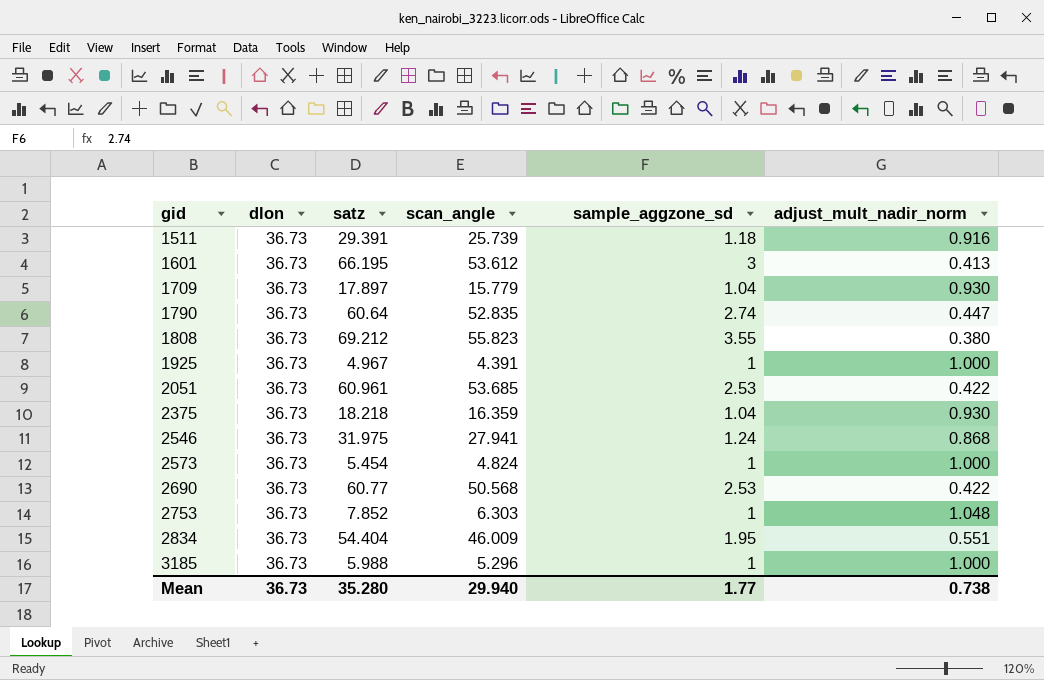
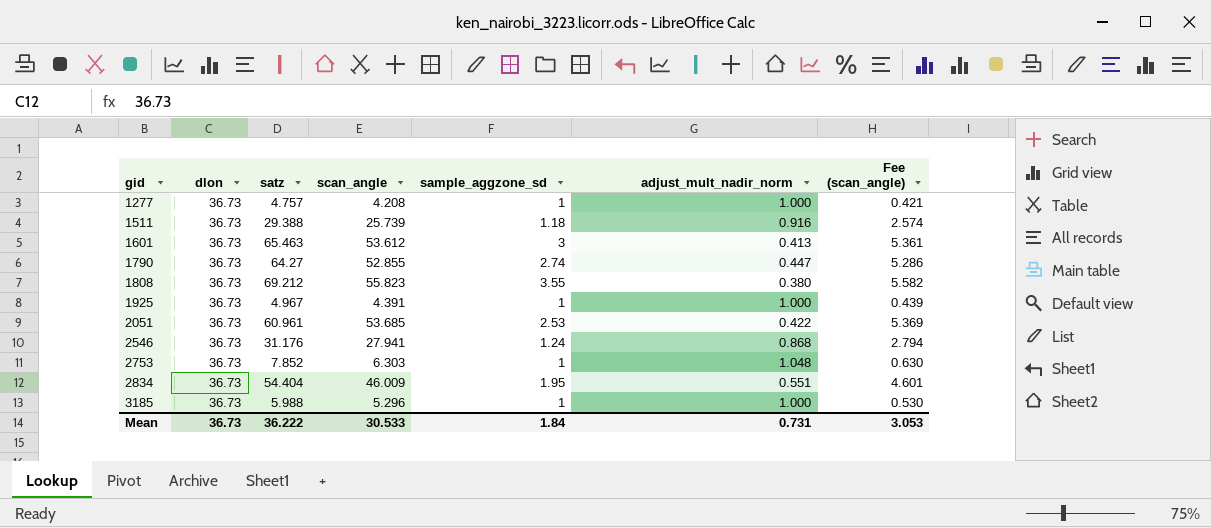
column Fee (scan_angle) | formula: none -> [scan_angle] * 0.1
row 1709: 36.73 | 17.897 | 15.779 | 1.04 | 0.930 -> none
row 2375: 36.73 | 18.218 | 16.359 | 1.04 | 0.930 -> none
row 2573: 36.73 | 5.454 | 4.824 | 1 | 1.000 -> none
row 2690: 36.73 | 60.77 | 50.568 | 2.53 | 0.422 -> none
row 1277: none -> 36.73 | 4.757 | 4.208 | 1 | 1.000 | 0.421
1511 | satz: 29.391 -> 29.388
1601 | satz: 66.195 -> 65.463
1790 | satz: 60.64 -> 64.27
1790 | scan_angle: 52.835 -> 52.855
2546 | satz: 31.975 -> 31.176
Mean | satz: 35.280 -> 36.222
Mean | scan_angle: 29.940 -> 30.533
Mean | sample_aggzone_sd: 1.77 -> 1.84
Mean | adjust_mult_nadir_norm: 0.738 -> 0.731

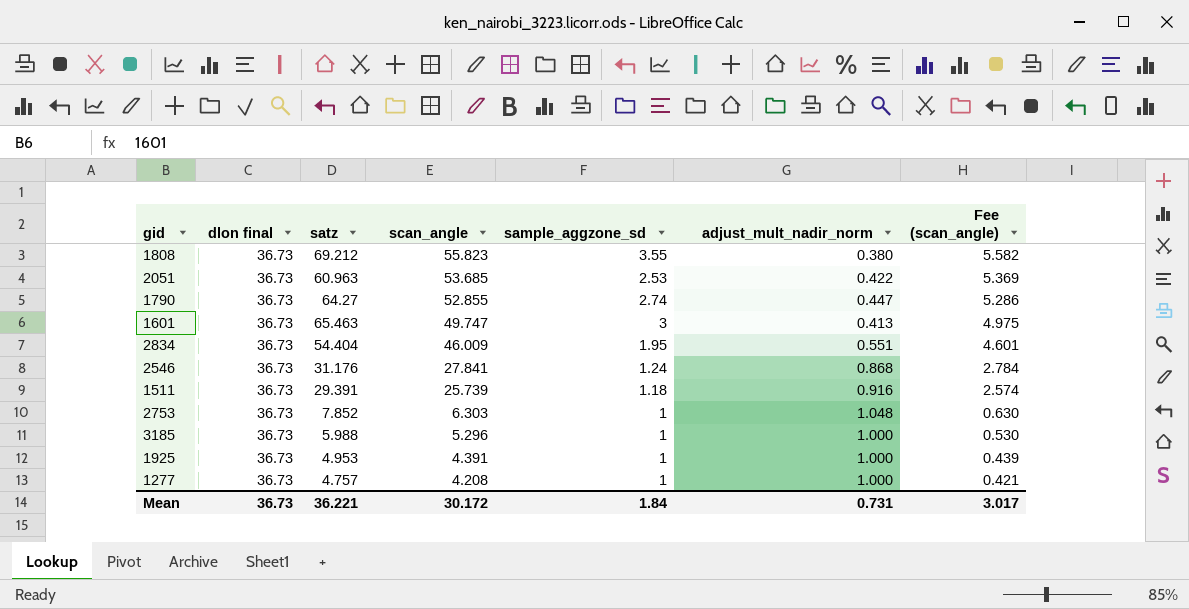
row order: gid ascending -> scan_angle descending
column name: dlon -> dlon final
2051 | satz: 60.961 -> 60.963
1601 | scan_angle: 53.612 -> 49.747
1601 | Fee (scan_angle): 5.361 -> 4.975
2546 | scan_angle: 27.941 -> 27.841
2546 | Fee (scan_angle): 2.794 -> 2.784
1511 | satz: 29.388 -> 29.391
1925 | satz: 4.967 -> 4.953
Mean | satz: 36.222 -> 36.221
Mean | scan_angle: 30.533 -> 30.172
Mean | Fee (scan_angle): 3.053 -> 3.017

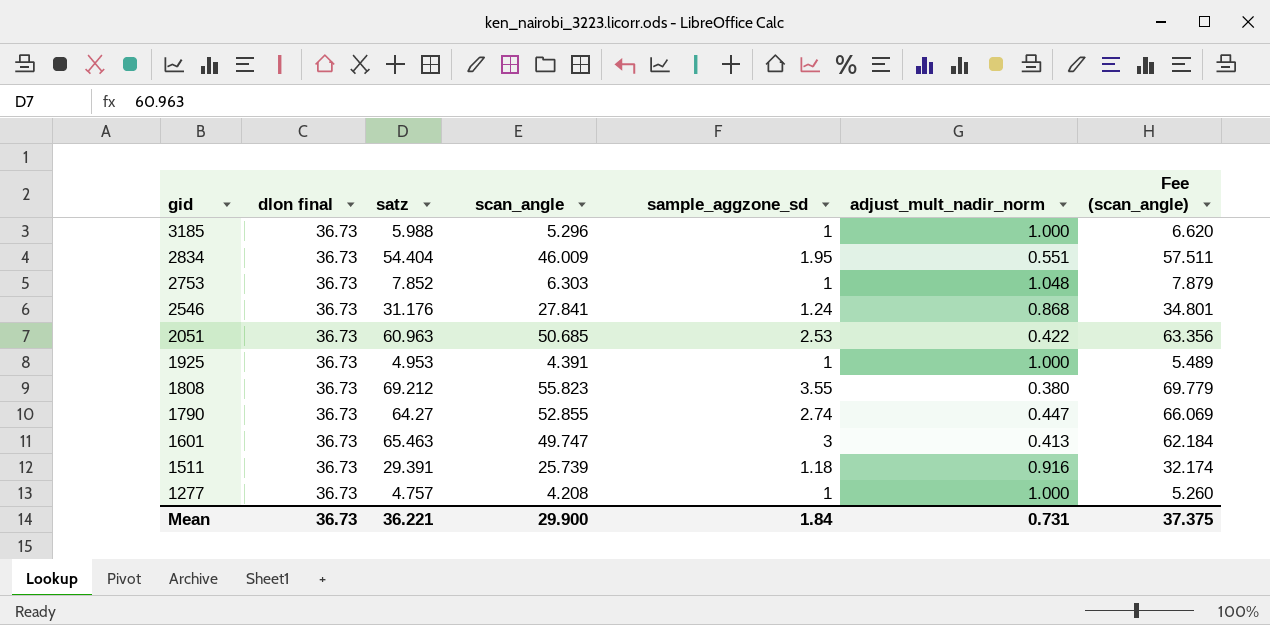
row order: scan_angle descending -> gid descending
column Fee (scan_angle) | formula: [scan_angle] * 0.1 -> [scan_angle] * 1.25
2051 | scan_angle: 53.685 -> 50.685
Mean | scan_angle: 30.172 -> 29.900
Mean | Fee (scan_angle): 3.017 -> 37.375

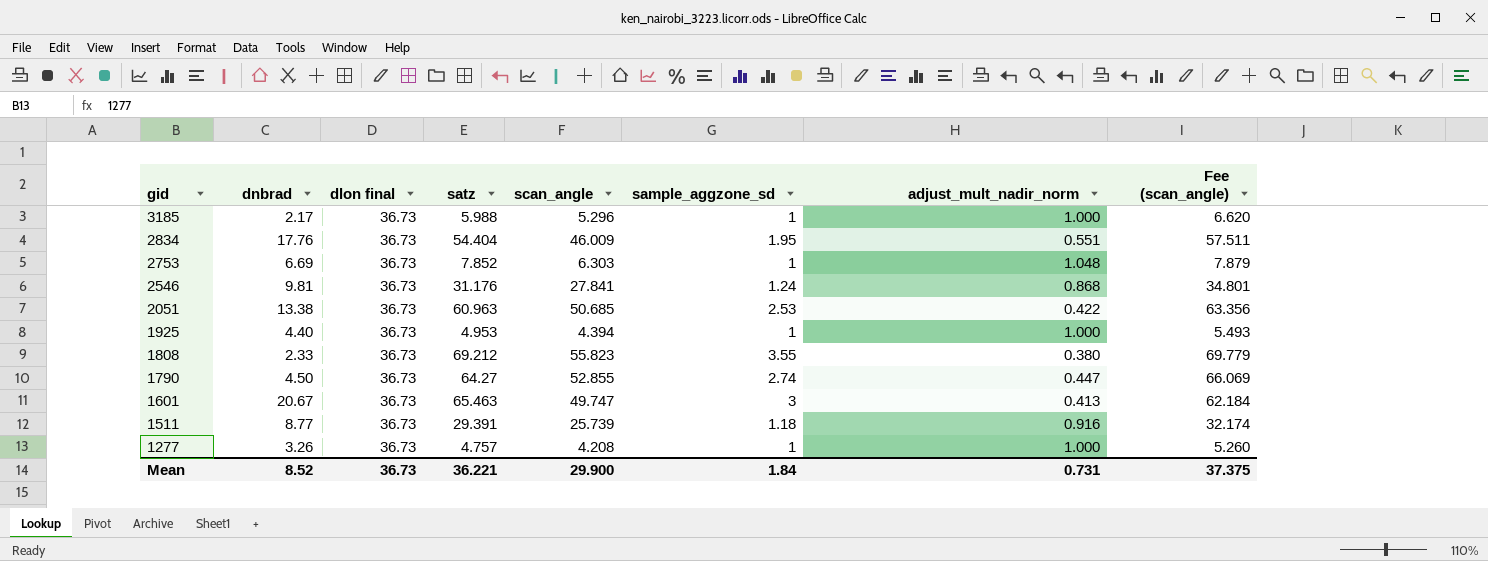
column dnbrad | position: none -> 2
1925 | scan_angle: 4.391 -> 4.394
1925 | Fee (scan_angle): 5.489 -> 5.493

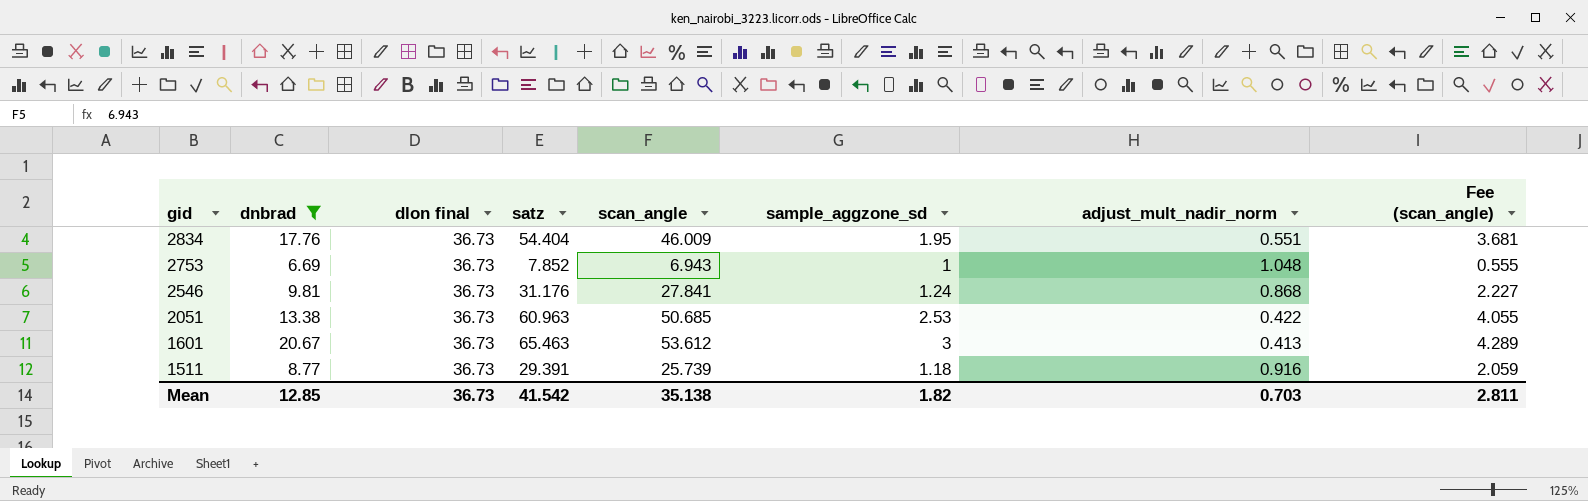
filter: none -> dnbrad >= 6.69
column Fee (scan_angle) | formula: [scan_angle] * 1.25 -> [scan_angle] * 0.08
2753 | scan_angle: 6.303 -> 6.943
1601 | scan_angle: 49.747 -> 53.612
Mean | dnbrad: 8.52 -> 12.85
Mean | satz: 36.221 -> 41.542
Mean | scan_angle: 29.900 -> 35.138
Mean | sample_aggzone_sd: 1.84 -> 1.82
Mean | adjust_mult_nadir_norm: 0.731 -> 0.703
Mean | Fee (scan_angle): 37.375 -> 2.811

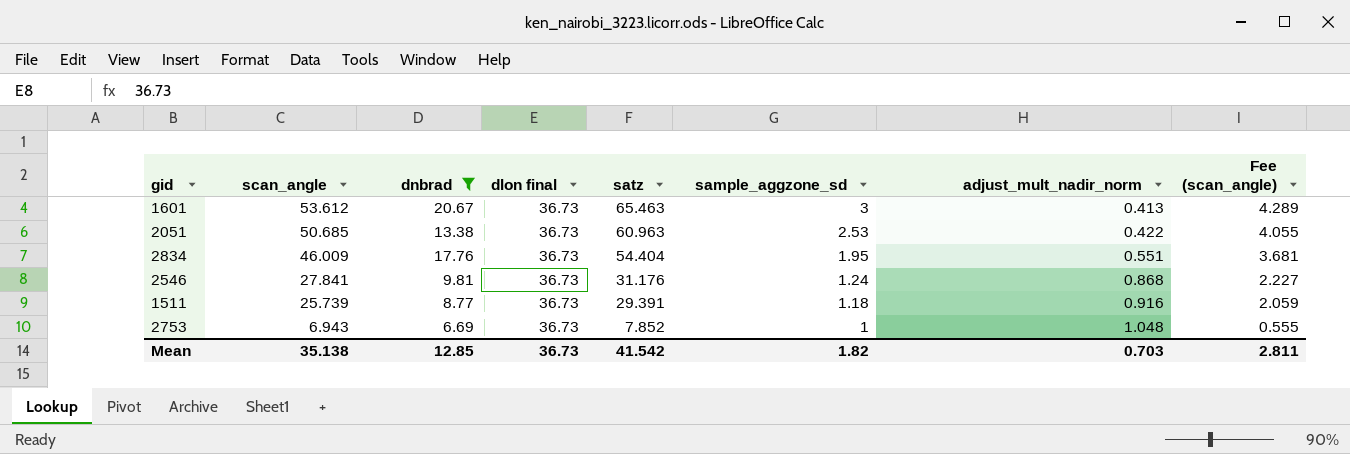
row order: gid descending -> scan_angle descending
column scan_angle | position: 5 -> 2

